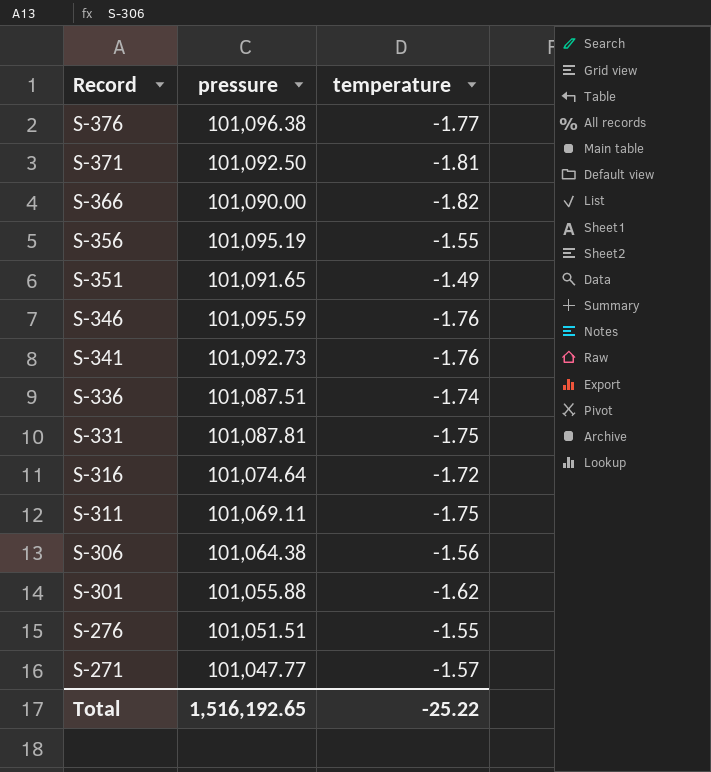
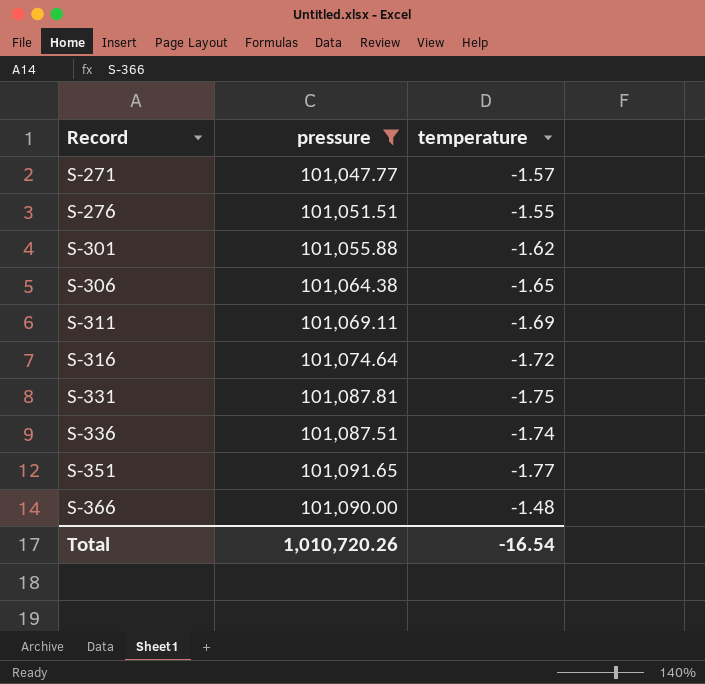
filter: none -> pressure <= 101,091.65
row order: Record descending -> Record ascending
S-306 | temperature: -1.56 -> -1.65
S-311 | temperature: -1.75 -> -1.69
S-351 | temperature: -1.49 -> -1.77
S-366 | temperature: -1.82 -> -1.48
Total | pressure: 1,516,192.65 -> 1,010,720.26
Total | temperature: -25.22 -> -16.54

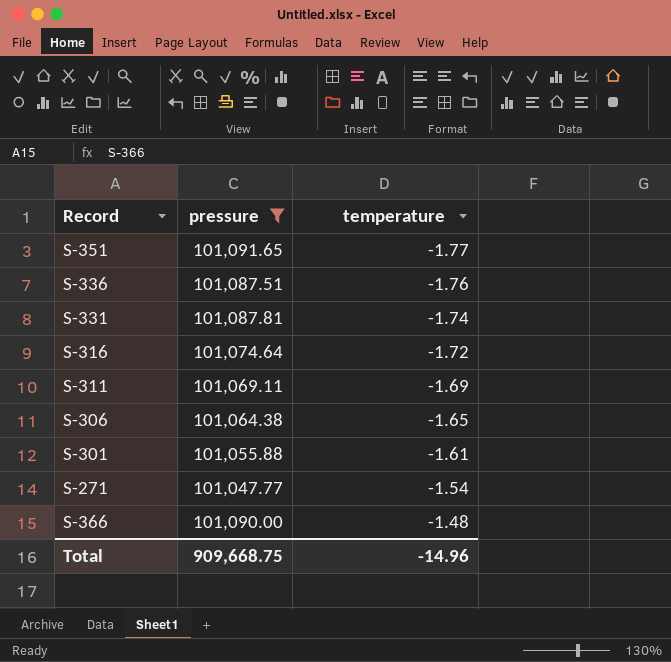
row order: Record ascending -> temperature ascending
row S-276: 101,051.51 | -1.55 -> none
S-336 | temperature: -1.74 -> -1.76
S-331 | temperature: -1.75 -> -1.74
S-301 | temperature: -1.62 -> -1.61
S-271 | temperature: -1.57 -> -1.54
Total | pressure: 1,010,720.26 -> 909,668.75
Total | temperature: -16.54 -> -14.96

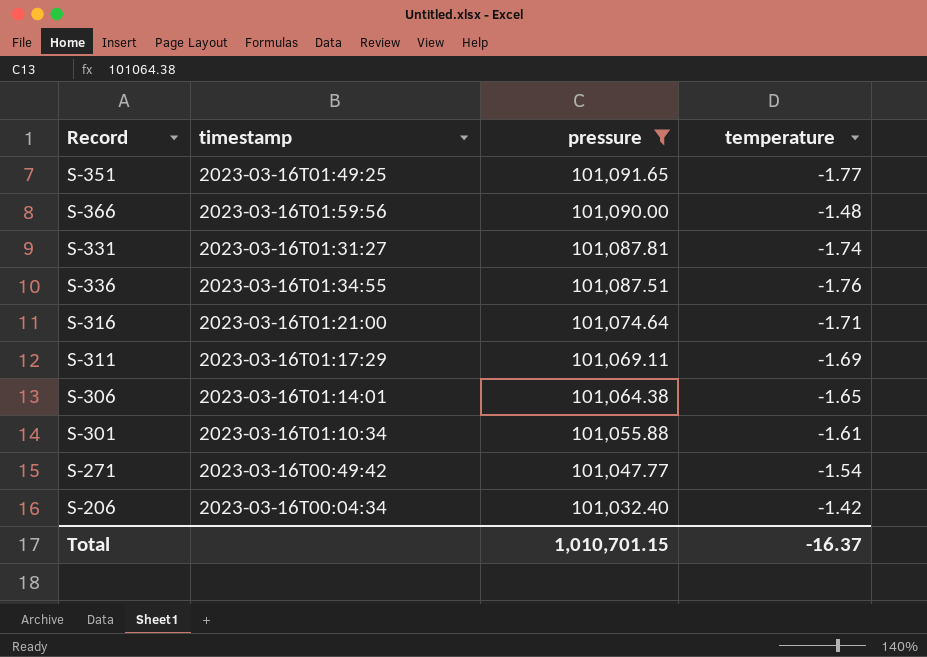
row order: temperature ascending -> pressure descending
column timestamp | position: none -> 2
S-316 | temperature: -1.72 -> -1.71
row S-206: none -> 2023-03-16T00:04:34 | 101,032.40 | -1.42
Total | pressure: 909,668.75 -> 1,010,701.15
Total | temperature: -14.96 -> -16.37

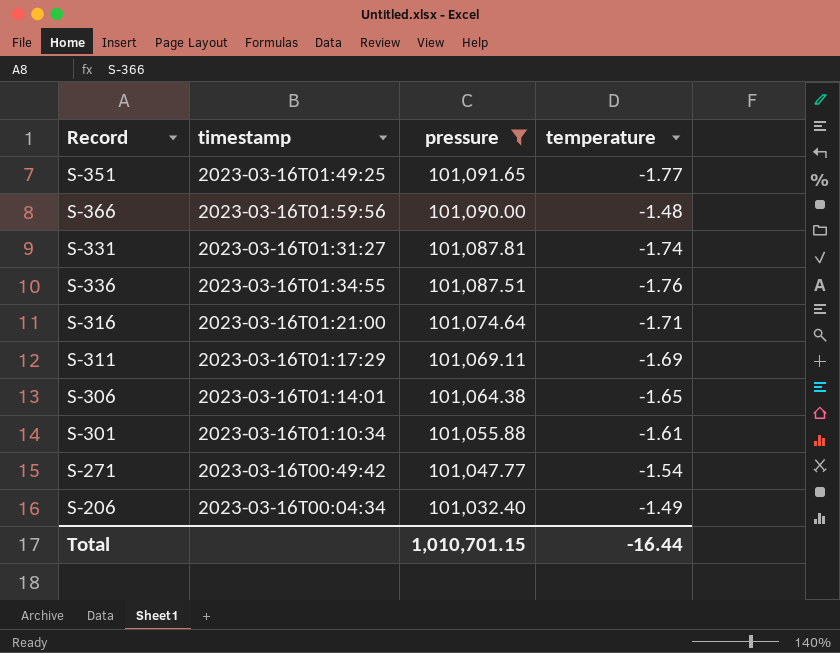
S-206 | temperature: -1.42 -> -1.49
Total | temperature: -16.37 -> -16.44

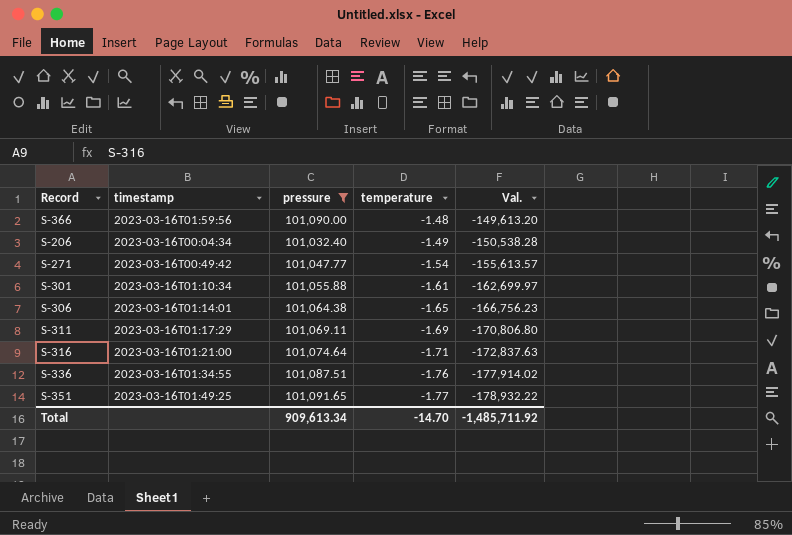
row order: pressure descending -> temperature descending
column Val. | formula: none -> [pressure] * [temperature]
row S-331: 2023-03-16T01:31:27 | 101,087.81 | -1.74 -> none
Total | pressure: 1,010,701.15 -> 909,613.34
Total | temperature: -16.44 -> -14.70

